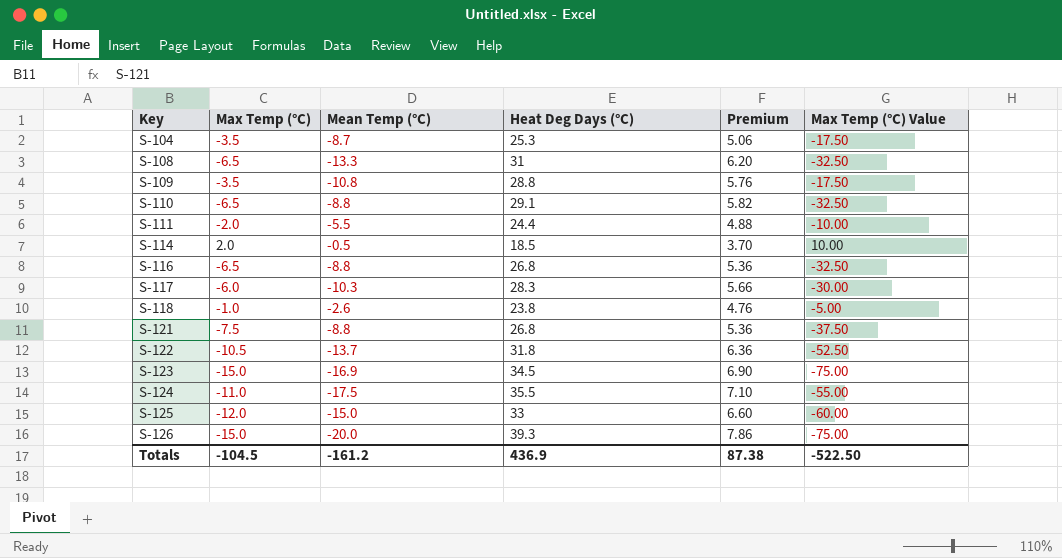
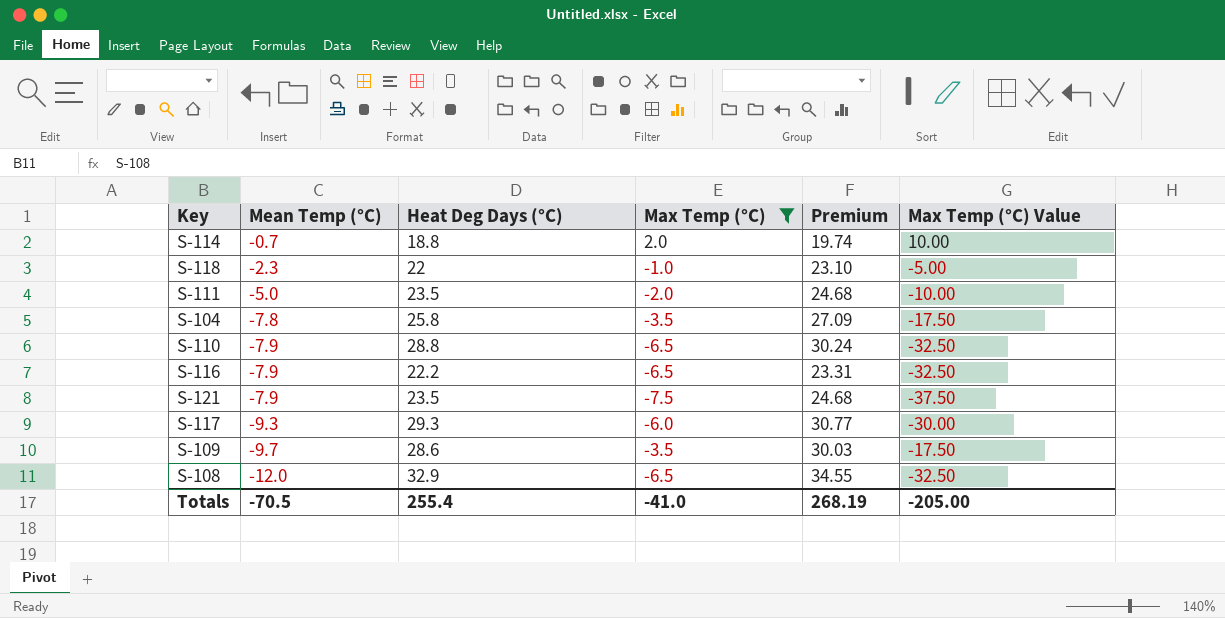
filter: none -> Max Temp (°C) >= -7.5
row order: Key ascending -> Mean Temp (°C) descending
column Max Temp (°C) | position: 2 -> 4
column Premium | formula: [Heat Deg Days (°C)] * 0.2 -> [Heat Deg Days (°C)] * 1.05
S-114 | Mean Temp (°C): -0.5 -> -0.7
S-114 | Heat Deg Days (°C): 18.5 -> 18.8
S-118 | Mean Temp (°C): -2.6 -> -2.3
S-118 | Heat Deg Days (°C): 23.8 -> 22
S-111 | Mean Temp (°C): -5.5 -> -5.0
S-111 | Heat Deg Days (°C): 24.4 -> 23.5
S-104 | Mean Temp (°C): -8.7 -> -7.8
S-104 | Heat Deg Days (°C): 25.3 -> 25.8
S-110 | Mean Temp (°C): -8.8 -> -7.9
S-110 | Heat Deg Days (°C): 29.1 -> 28.8
S-116 | Mean Temp (°C): -8.8 -> -7.9
S-116 | Heat Deg Days (°C): 26.8 -> 22.2
S-121 | Mean Temp (°C): -8.8 -> -7.9
S-121 | Heat Deg Days (°C): 26.8 -> 23.5
S-117 | Mean Temp (°C): -10.3 -> -9.3
S-117 | Heat Deg Days (°C): 28.3 -> 29.3
S-109 | Mean Temp (°C): -10.8 -> -9.7
S-109 | Heat Deg Days (°C): 28.8 -> 28.6
S-108 | Mean Temp (°C): -13.3 -> -12.0
S-108 | Heat Deg Days (°C): 31 -> 32.9
Totals | Mean Temp (°C): -161.2 -> -70.5
Totals | Heat Deg Days (°C): 436.9 -> 255.4
Totals | Max Temp (°C): -104.5 -> -41.0
Totals | Premium: 87.38 -> 268.19
Totals | Max Temp (°C) Value: -522.50 -> -205.00

